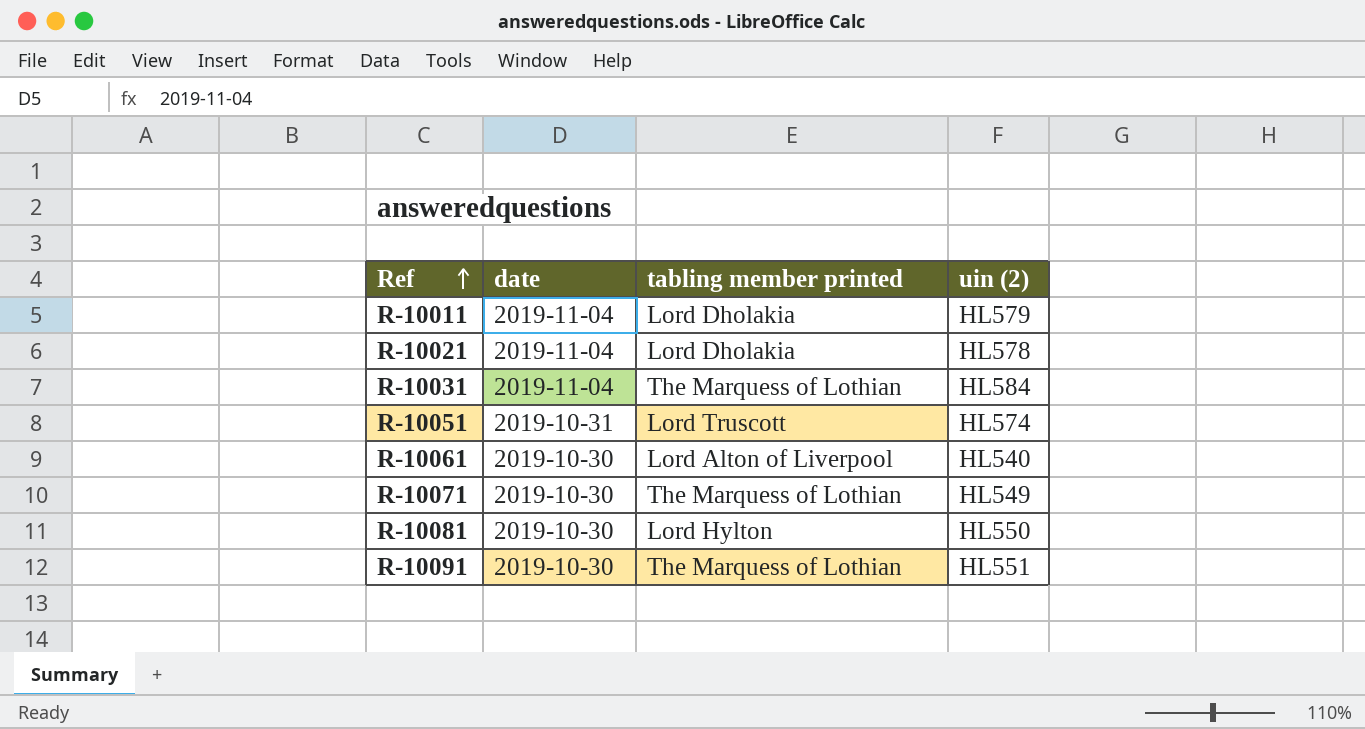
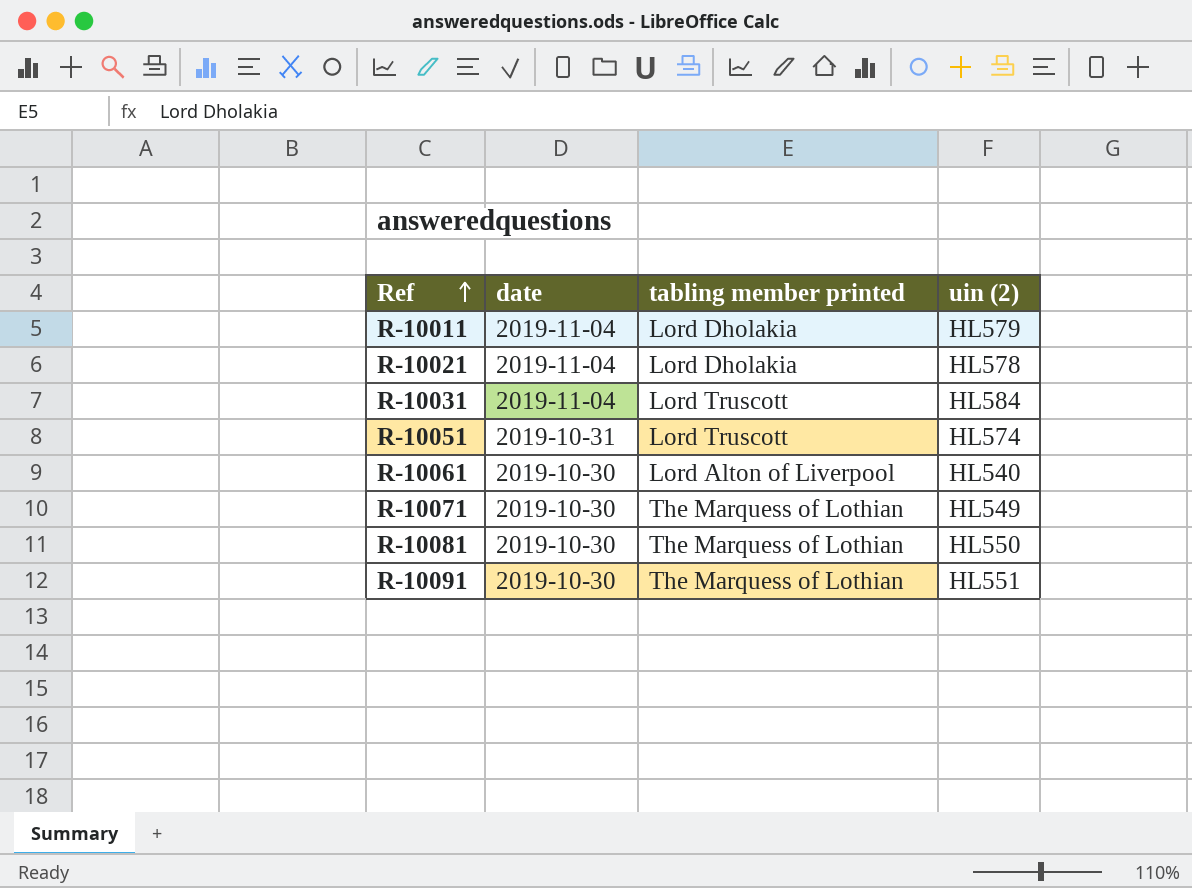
R-10031 | tabling member printed: The Marquess of Lothian -> Lord Truscott
R-10081 | tabling member printed: Lord Hylton -> The Marquess of Lothian

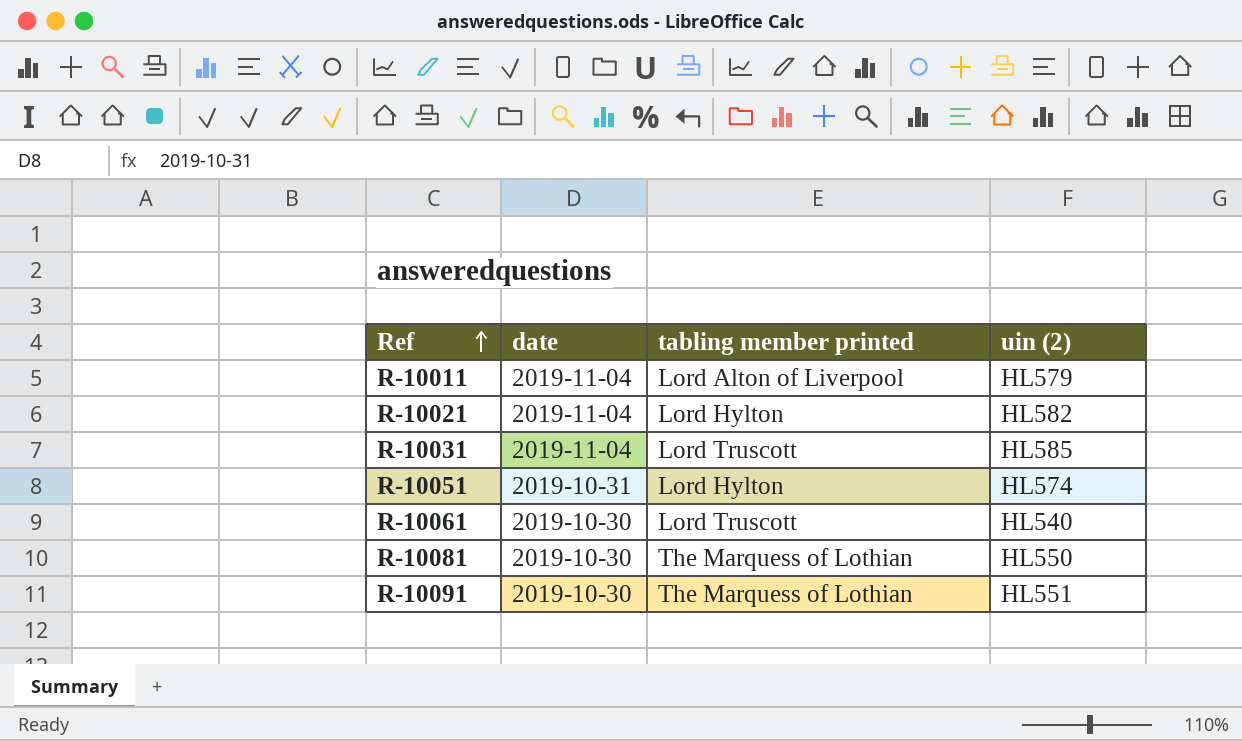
row R-10071: 2019-10-30 | The Marquess of Lothian | HL549 -> none
R-10011 | tabling member printed: Lord Dholakia -> Lord Alton of Liverpool
R-10021 | tabling member printed: Lord Dholakia -> Lord Hylton
R-10021 | uin (2): HL578 -> HL582
R-10031 | uin (2): HL584 -> HL585
R-10051 | tabling member printed: Lord Truscott -> Lord Hylton
R-10061 | tabling member printed: Lord Alton of Liverpool -> Lord Truscott

